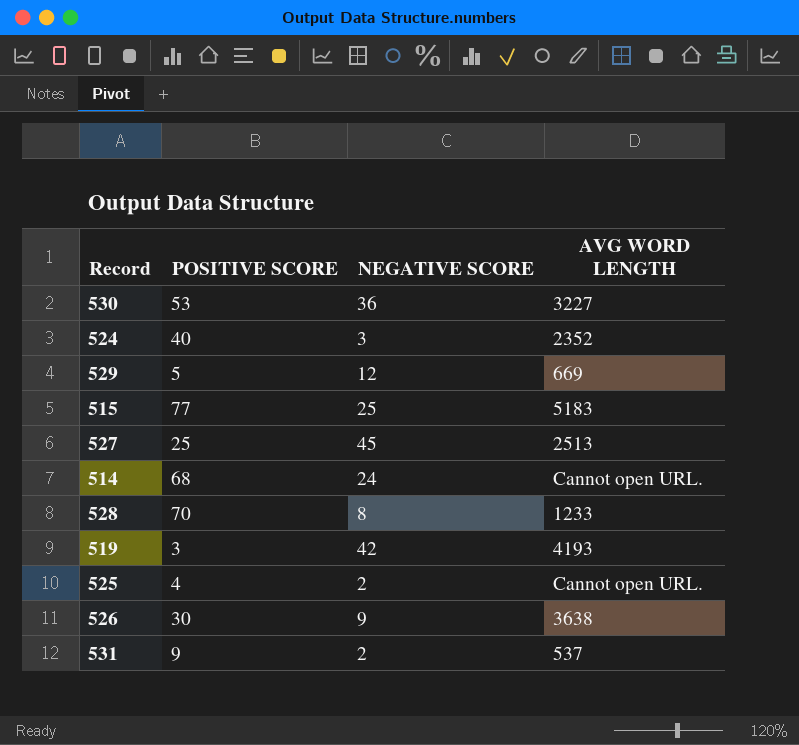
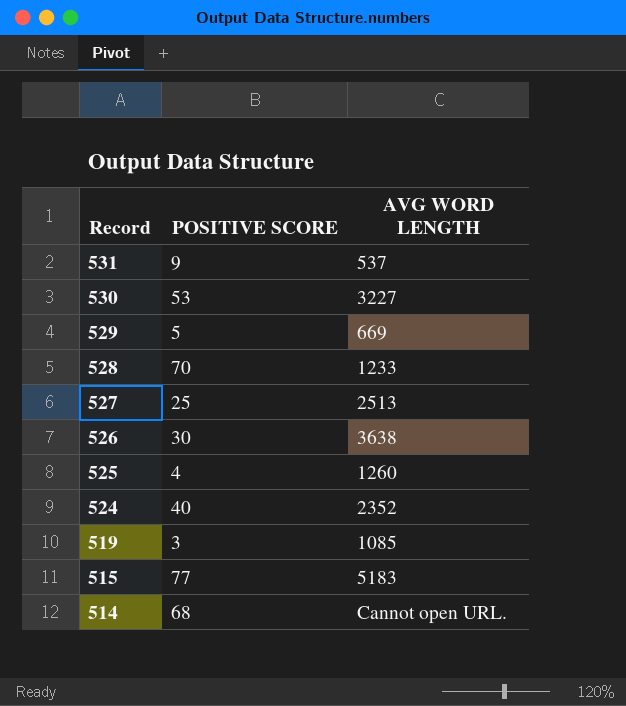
row order: none -> Record descending
column NEGATIVE SCORE | position: 3 -> none
525 | AVG WORD LENGTH: Cannot open URL. -> 1260
519 | AVG WORD LENGTH: 4193 -> 1085

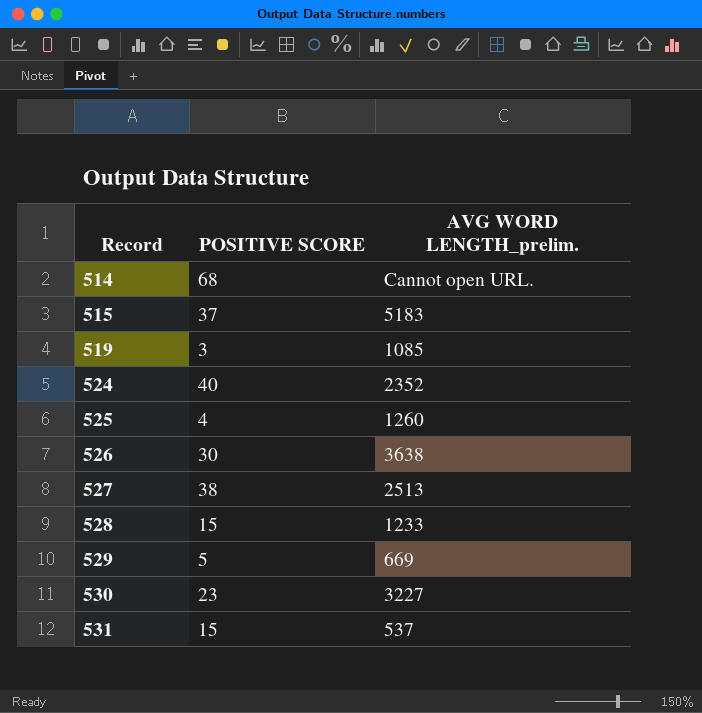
row order: Record descending -> Record ascending
column name: AVG WORD LENGTH -> AVG WORD LENGTH_prelim.
515 | POSITIVE SCORE: 77 -> 37
527 | POSITIVE SCORE: 25 -> 38
528 | POSITIVE SCORE: 70 -> 15
530 | POSITIVE SCORE: 53 -> 23
531 | POSITIVE SCORE: 9 -> 15

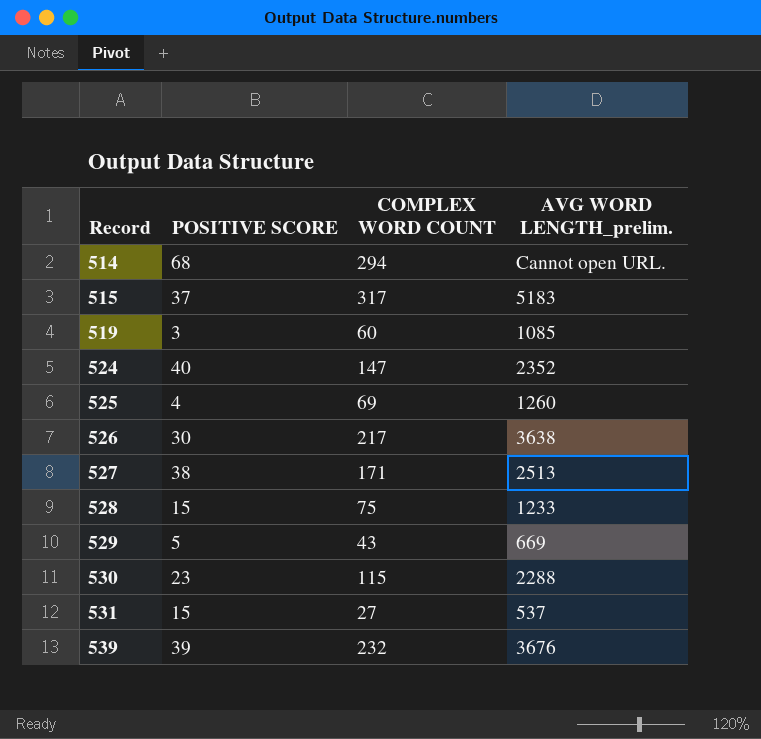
column COMPLEX WORD COUNT | position: none -> 3
530 | AVG WORD LENGTH_prelim.: 3227 -> 2288
row 539: none -> 39 | 232 | 3676

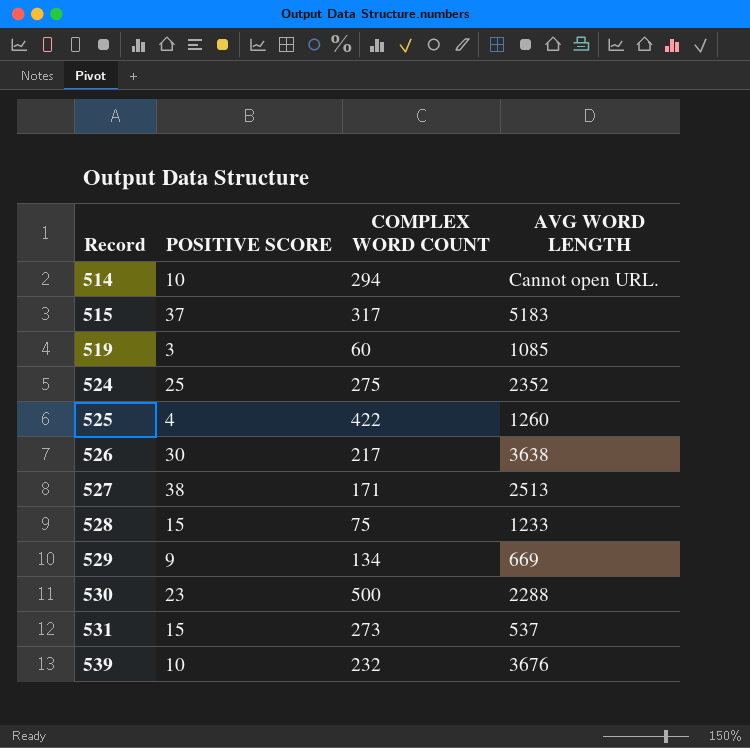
column name: AVG WORD LENGTH_prelim. -> AVG WORD LENGTH
514 | POSITIVE SCORE: 68 -> 10
524 | POSITIVE SCORE: 40 -> 25
524 | COMPLEX WORD COUNT: 147 -> 275
525 | COMPLEX WORD COUNT: 69 -> 422
529 | POSITIVE SCORE: 5 -> 9
529 | COMPLEX WORD COUNT: 43 -> 134
530 | COMPLEX WORD COUNT: 115 -> 500
531 | COMPLEX WORD COUNT: 27 -> 273
539 | POSITIVE SCORE: 39 -> 10

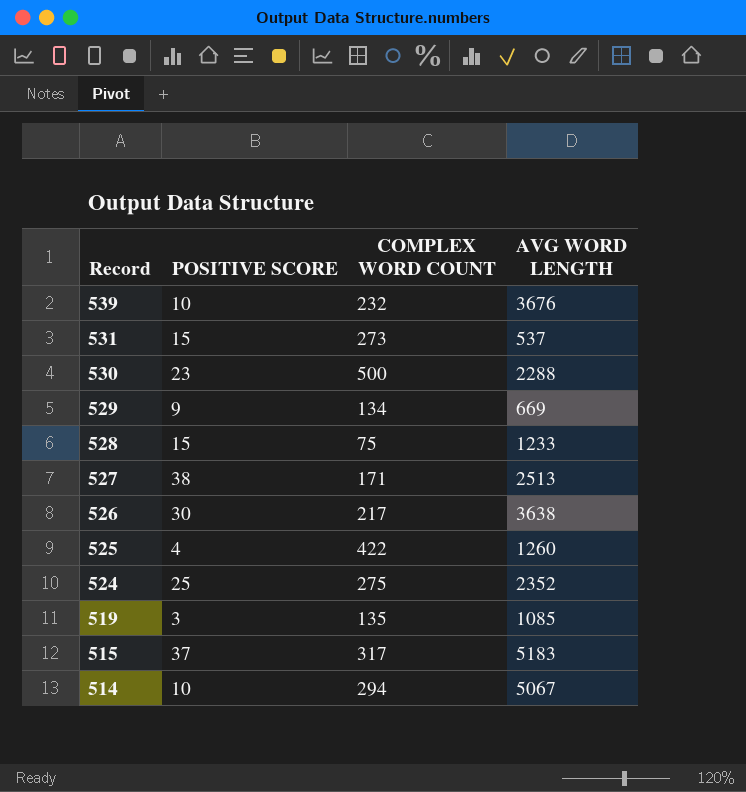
row order: Record ascending -> Record descending
519 | COMPLEX WORD COUNT: 60 -> 135
514 | AVG WORD LENGTH: Cannot open URL. -> 5067

